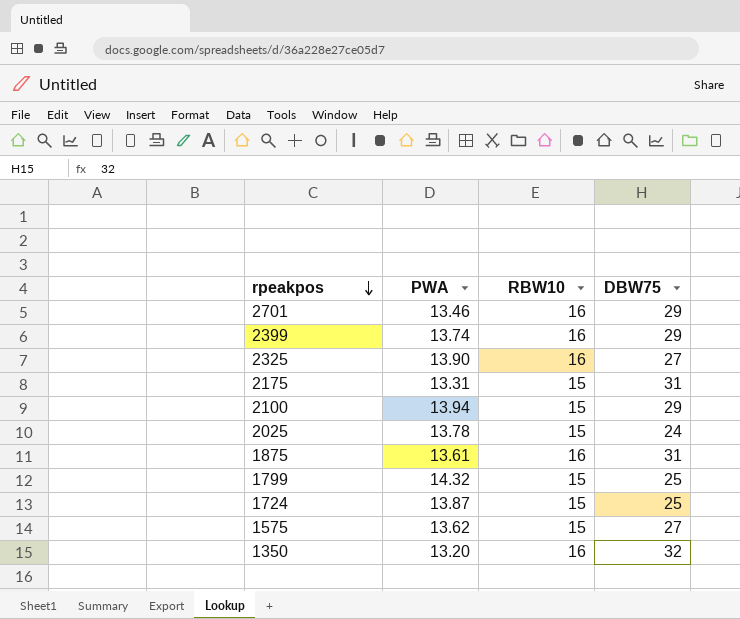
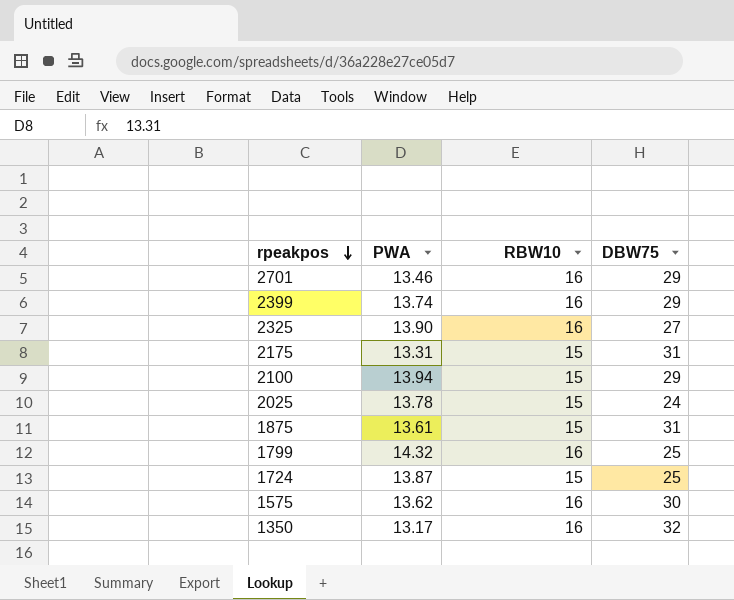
1875 | RBW10: 16 -> 15
1799 | RBW10: 15 -> 16
1575 | RBW10: 15 -> 16
1575 | DBW75: 27 -> 30
1350 | PWA: 13.20 -> 13.17

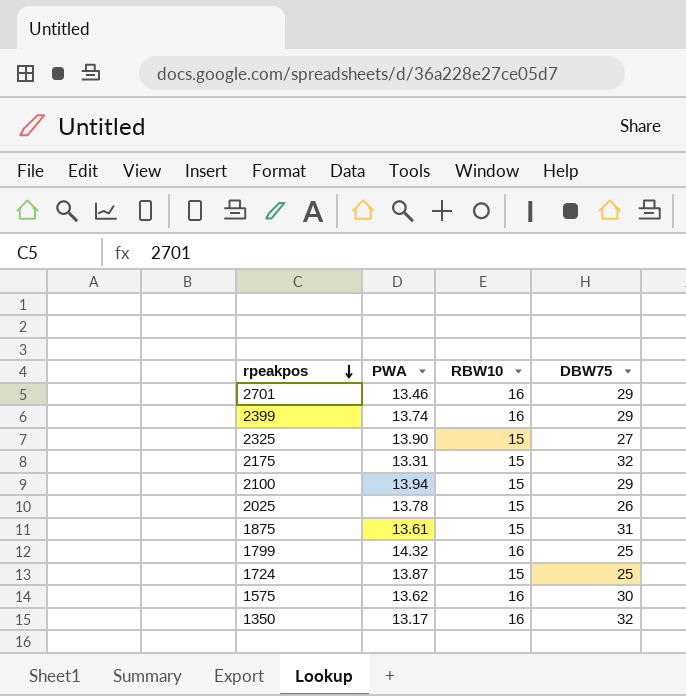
2325 | RBW10: 16 -> 15
2175 | DBW75: 31 -> 32
2025 | DBW75: 24 -> 26

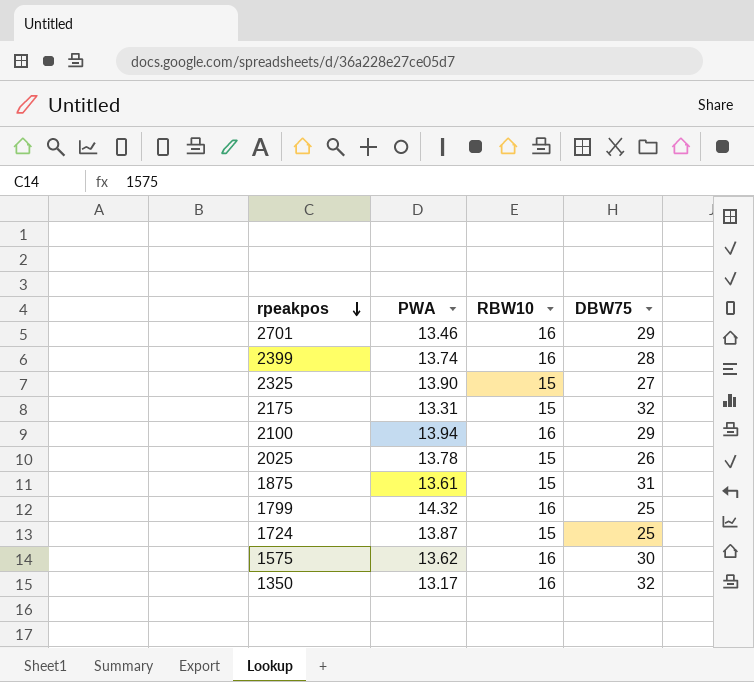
2399 | DBW75: 29 -> 28
2100 | RBW10: 15 -> 16

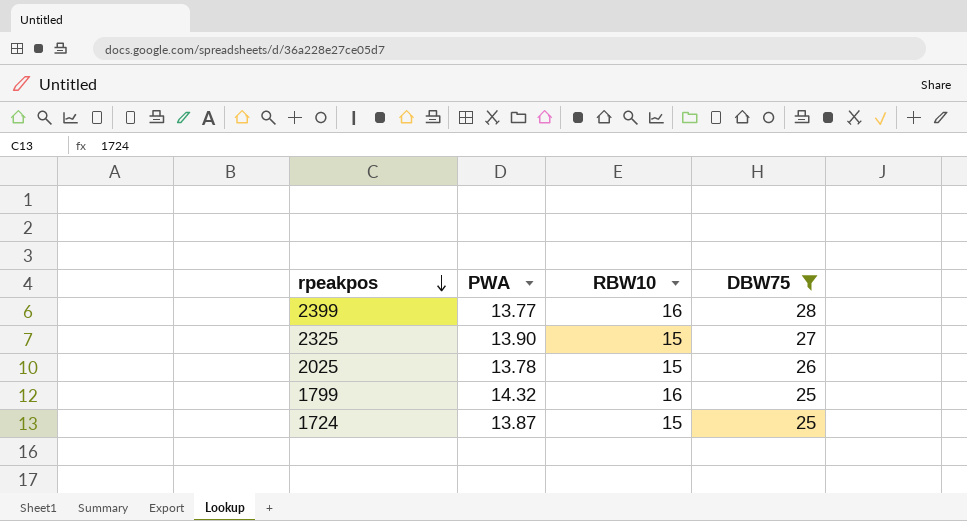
filter: none -> DBW75 <= 28
2399 | PWA: 13.74 -> 13.77

